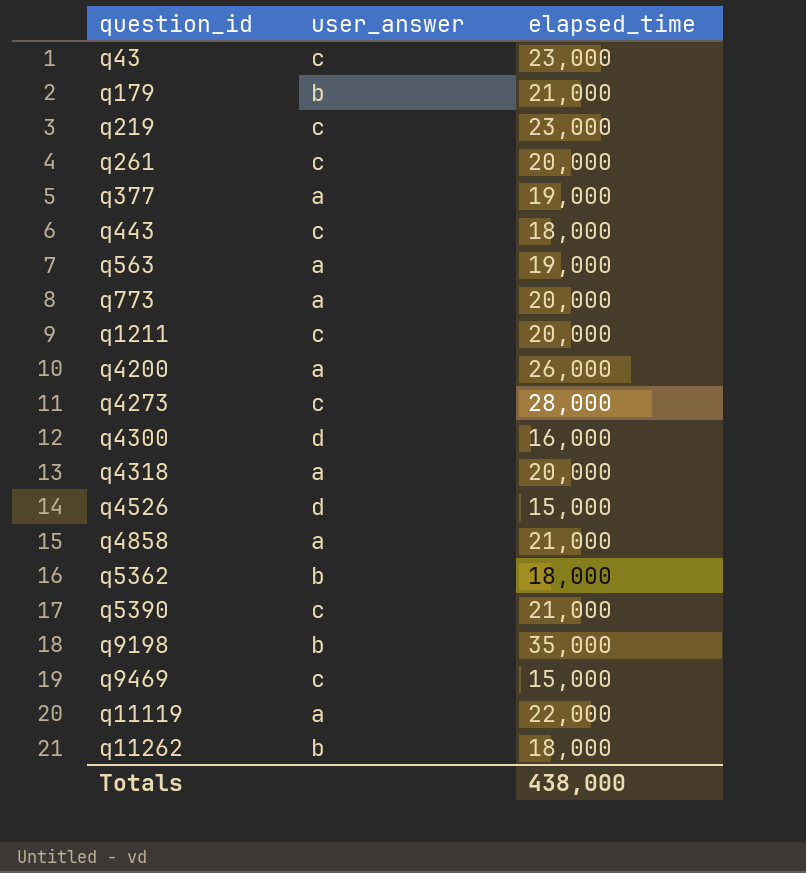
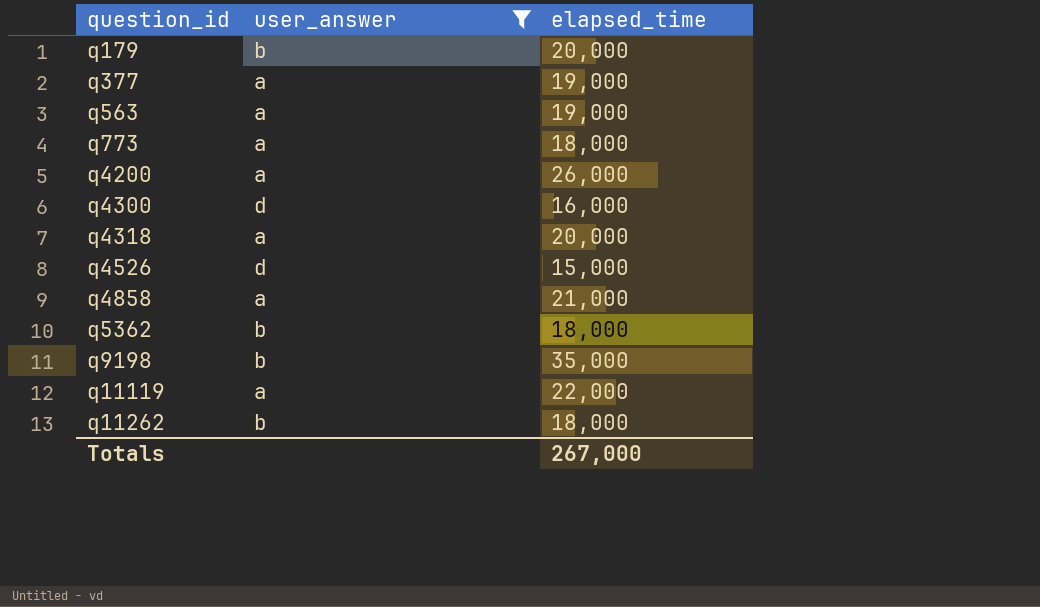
filter: none -> user_answer != c
q179 | elapsed_time: 21,000 -> 20,000
q773 | elapsed_time: 20,000 -> 18,000
Totals | elapsed_time: 438,000 -> 267,000

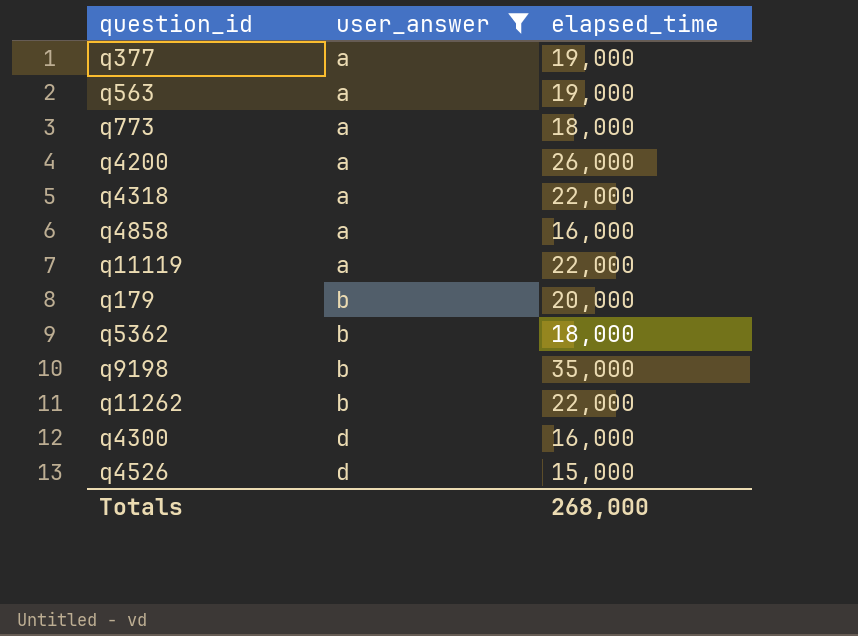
row order: question_id ascending -> user_answer ascending
q4318 | elapsed_time: 20,000 -> 22,000
q4858 | elapsed_time: 21,000 -> 16,000
q11262 | elapsed_time: 18,000 -> 22,000
Totals | elapsed_time: 267,000 -> 268,000

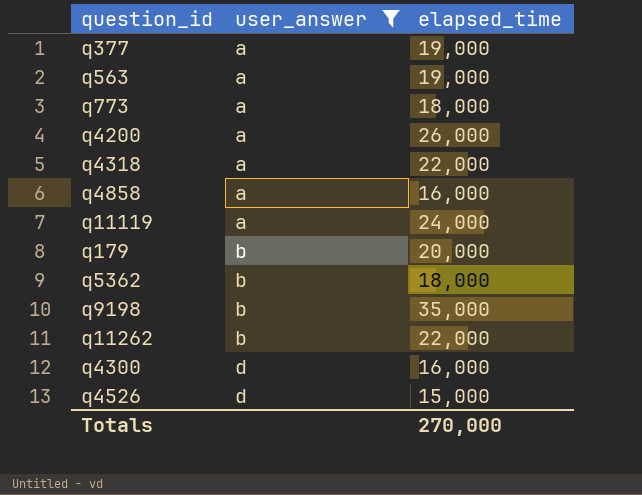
q11119 | elapsed_time: 22,000 -> 24,000
Totals | elapsed_time: 268,000 -> 270,000

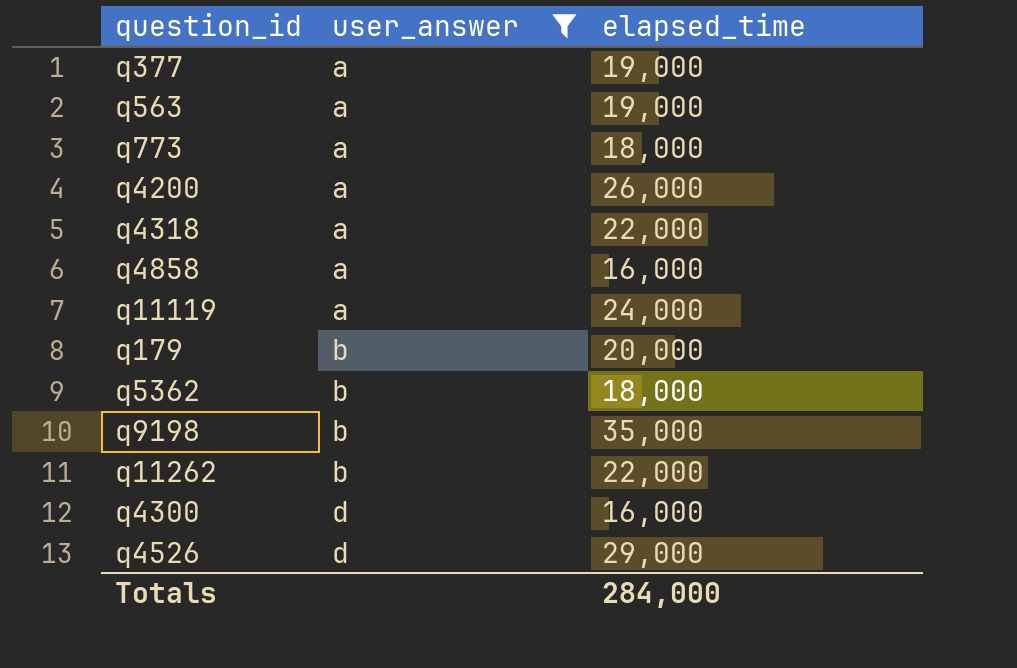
q4526 | elapsed_time: 15,000 -> 29,000
Totals | elapsed_time: 270,000 -> 284,000

